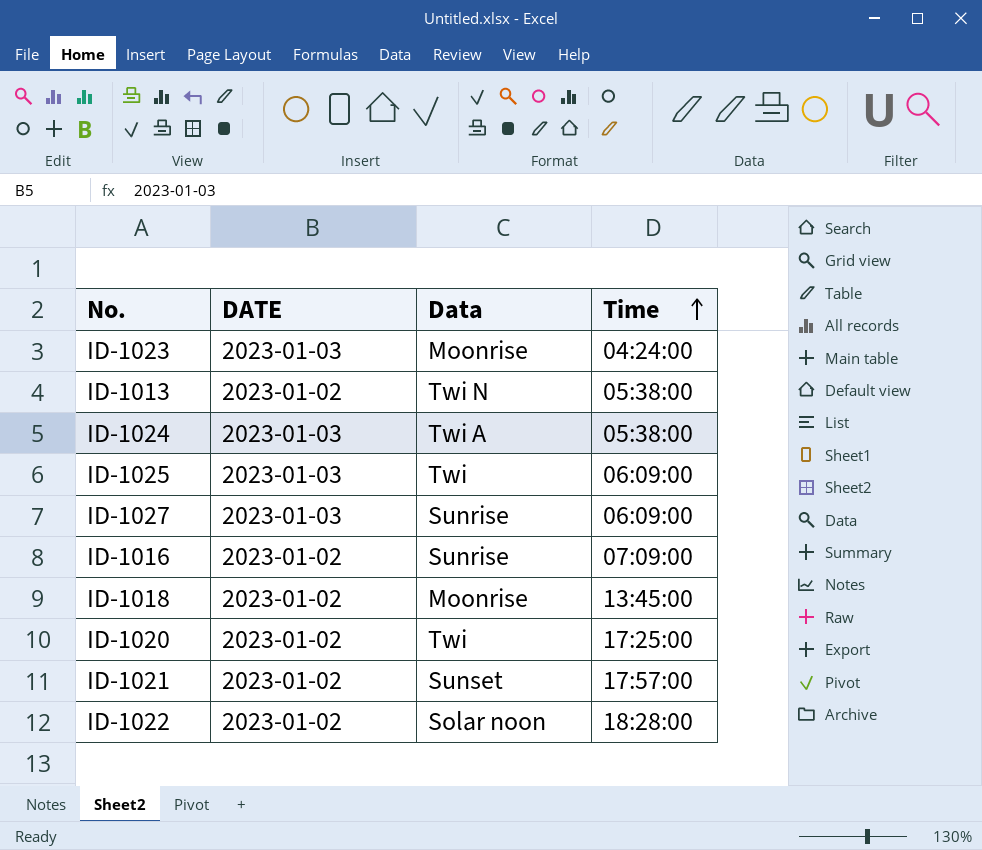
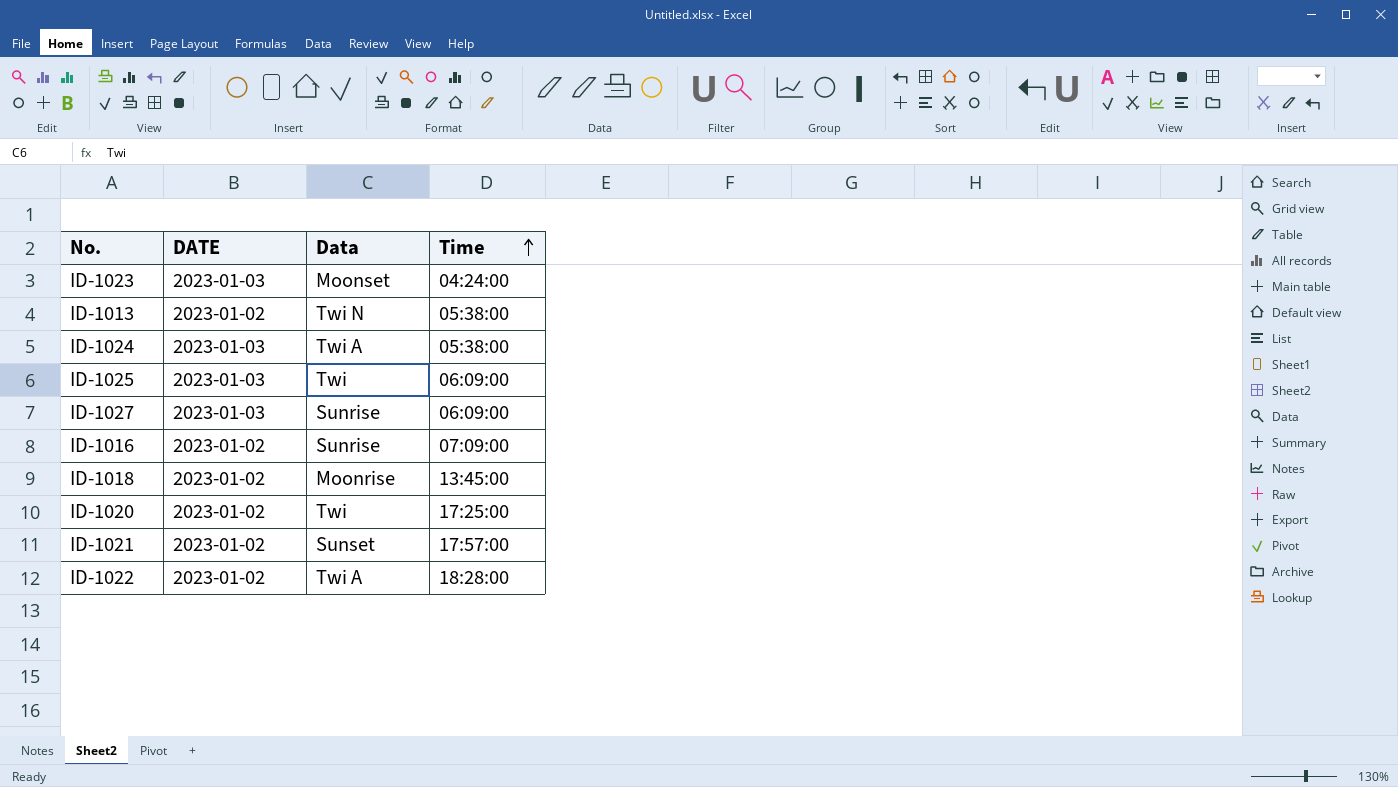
ID-1023 | Data: Moonrise -> Moonset
ID-1022 | Data: Solar noon -> Twi A

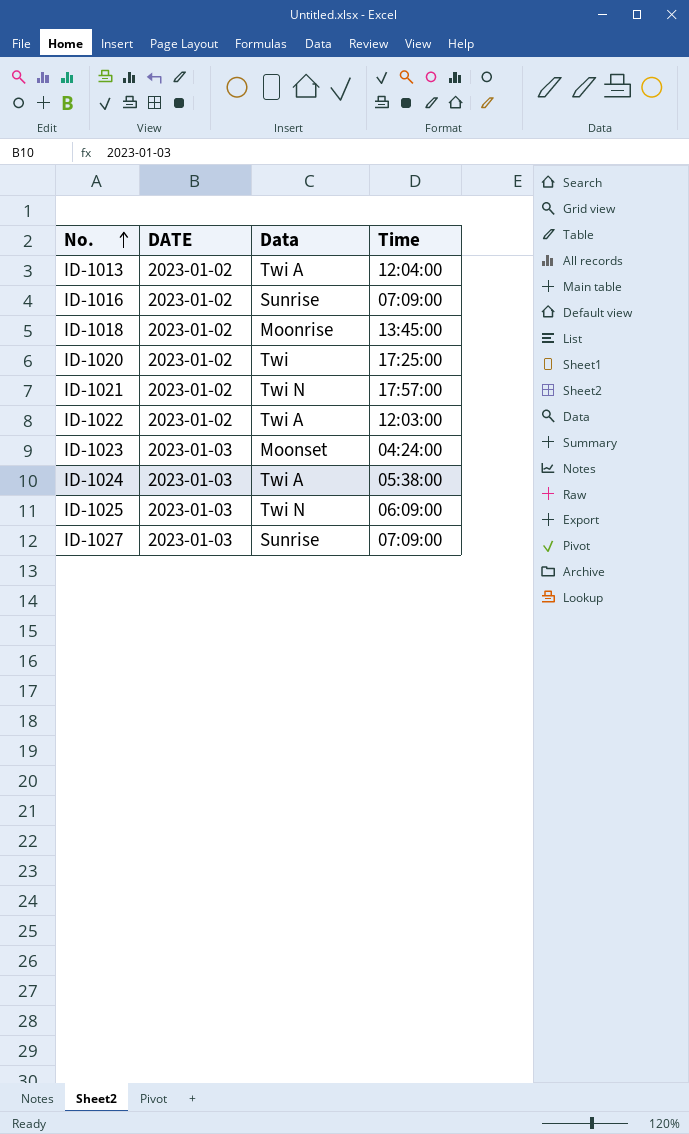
row order: Time ascending -> No. ascending
ID-1013 | Data: Twi N -> Twi A
ID-1013 | Time: 05:38:00 -> 12:04:00
ID-1021 | Data: Sunset -> Twi N
ID-1022 | Time: 18:28:00 -> 12:03:00
ID-1025 | Data: Twi -> Twi N
ID-1027 | Time: 06:09:00 -> 07:09:00

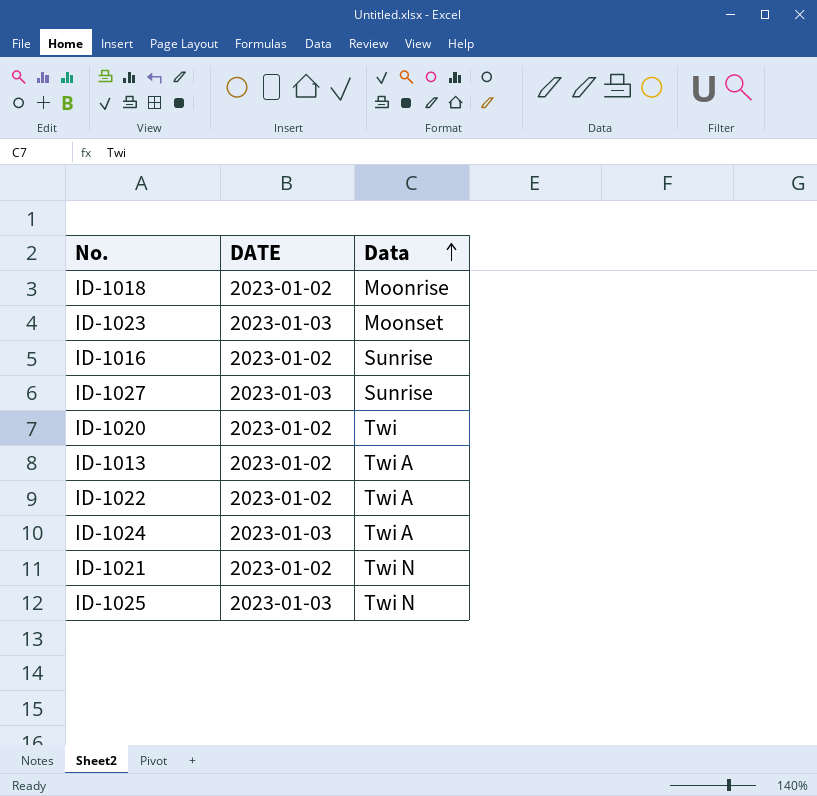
row order: No. ascending -> Data ascending
column Time | position: 4 -> none

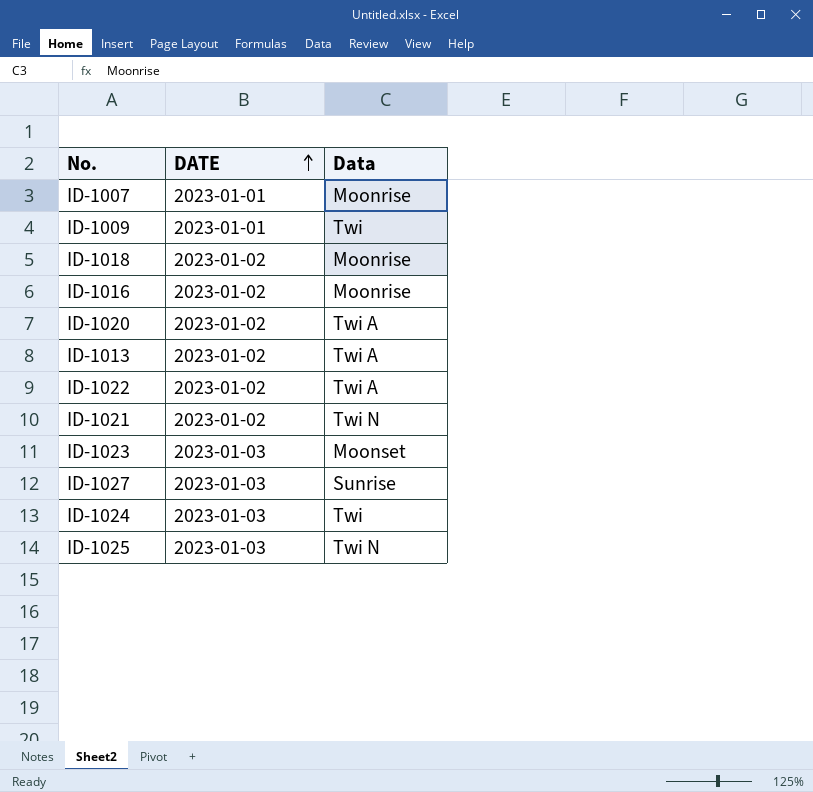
row order: Data ascending -> DATE ascending
row ID-1007: none -> 2023-01-01 | Moonrise
row ID-1009: none -> 2023-01-01 | Twi
ID-1016 | Data: Sunrise -> Moonrise
ID-1020 | Data: Twi -> Twi A
ID-1024 | Data: Twi A -> Twi

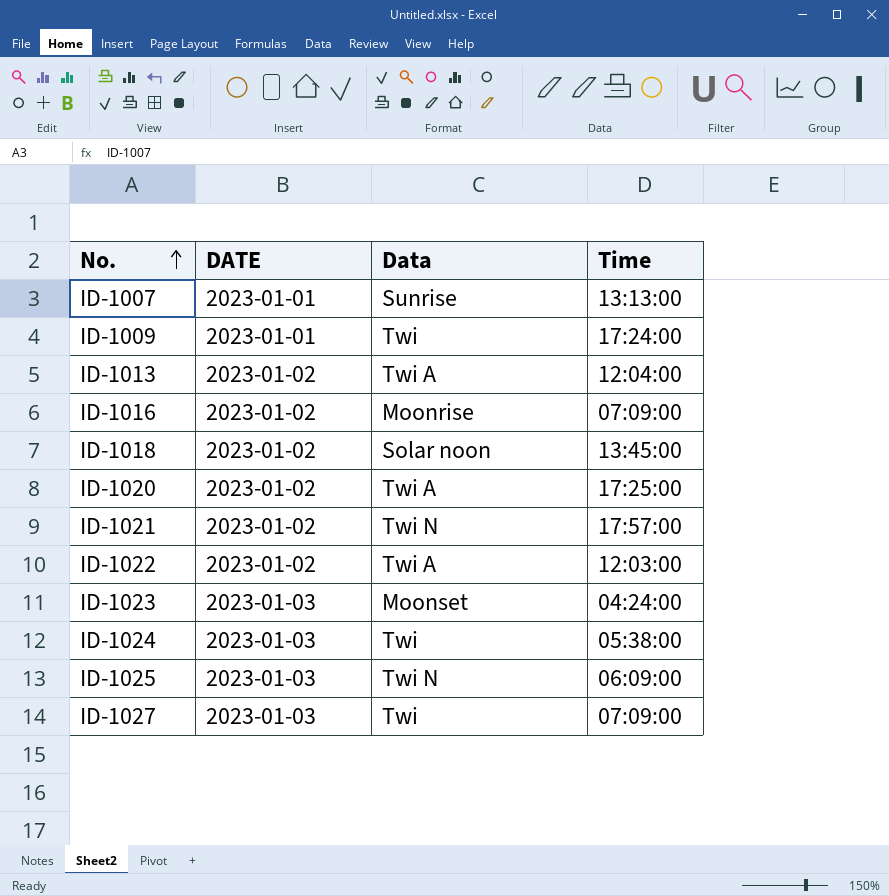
row order: DATE ascending -> No. ascending
column Time | position: none -> 4
ID-1007 | Data: Moonrise -> Sunrise
ID-1018 | Data: Moonrise -> Solar noon
ID-1027 | Data: Sunrise -> Twi

